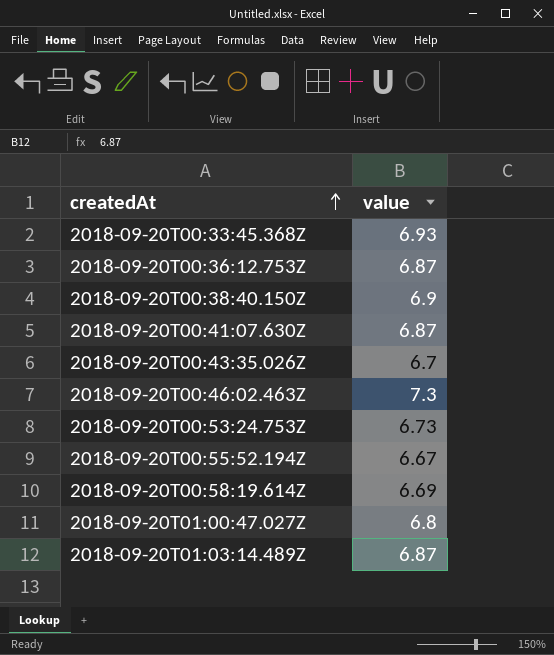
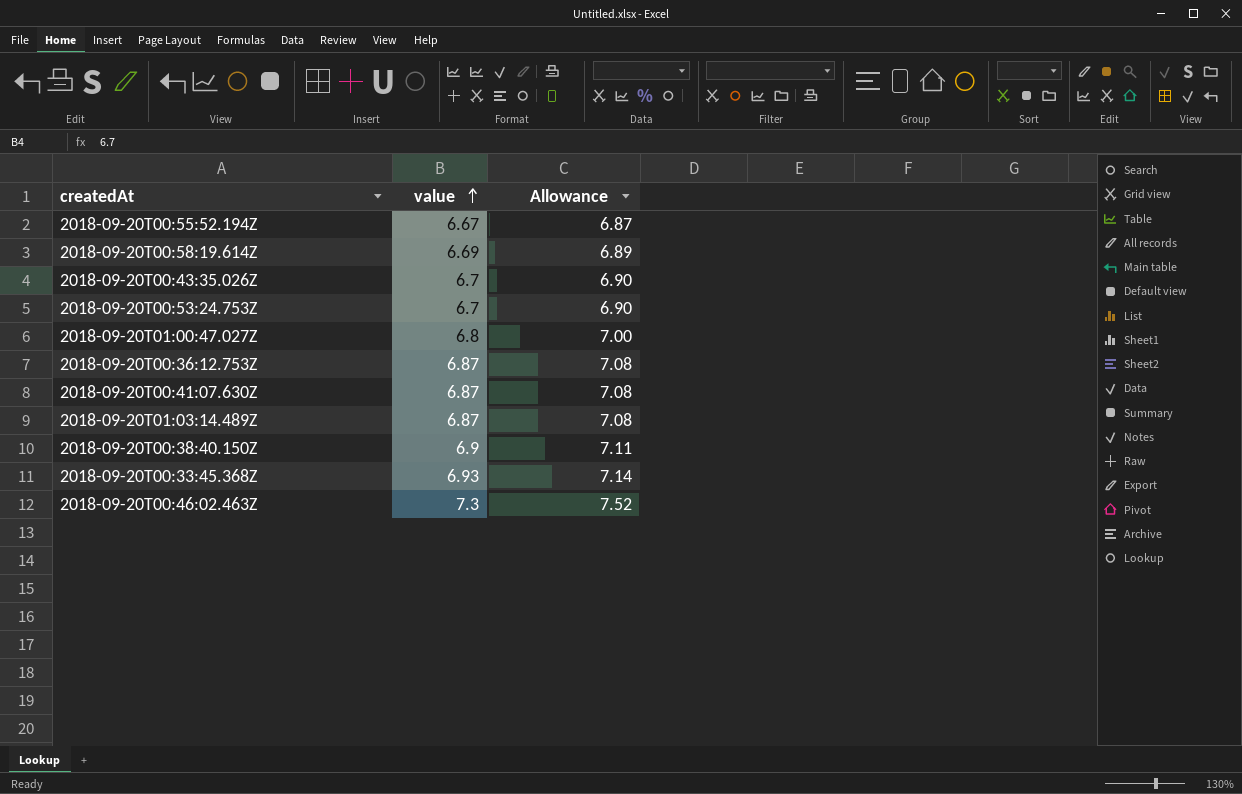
row order: createdAt ascending -> value ascending
column Allowance | formula: none -> [value] * 1.03
2018-09-20T00:53:24.753Z | value: 6.73 -> 6.7

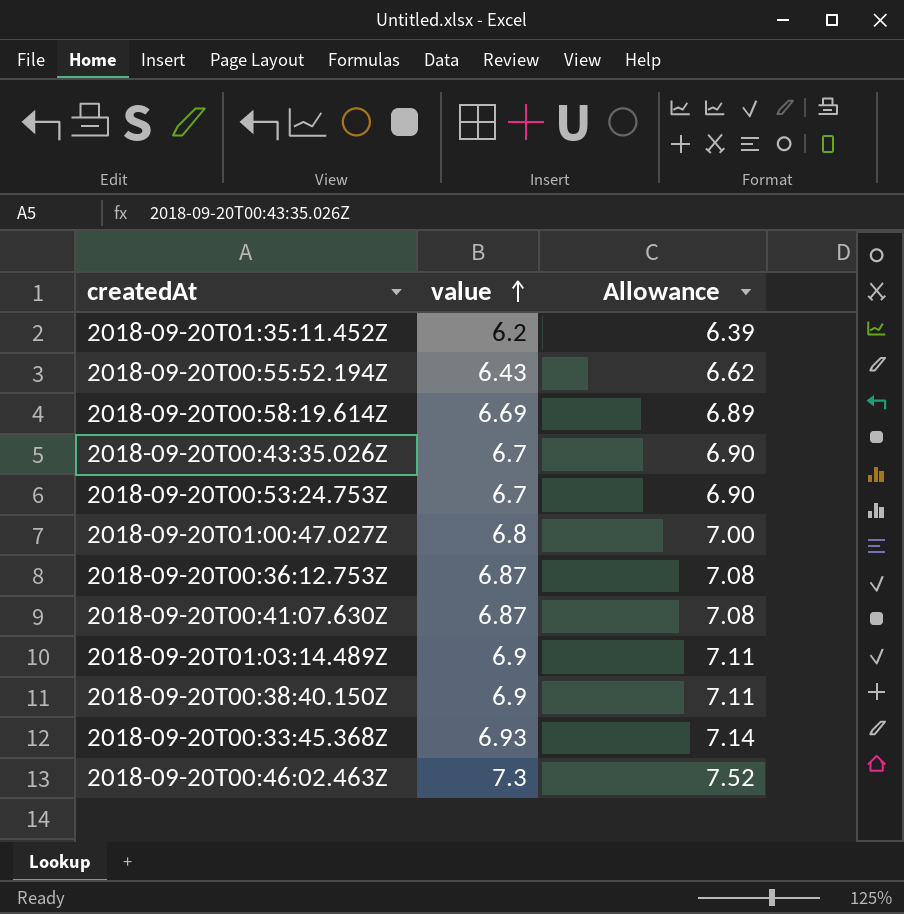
row 2018-09-20T01:35:11.452Z: none -> 6.2 | 6.39
2018-09-20T00:55:52.194Z | value: 6.67 -> 6.43
2018-09-20T00:55:52.194Z | Allowance: 6.87 -> 6.62
2018-09-20T01:03:14.489Z | value: 6.87 -> 6.9
2018-09-20T01:03:14.489Z | Allowance: 7.08 -> 7.11

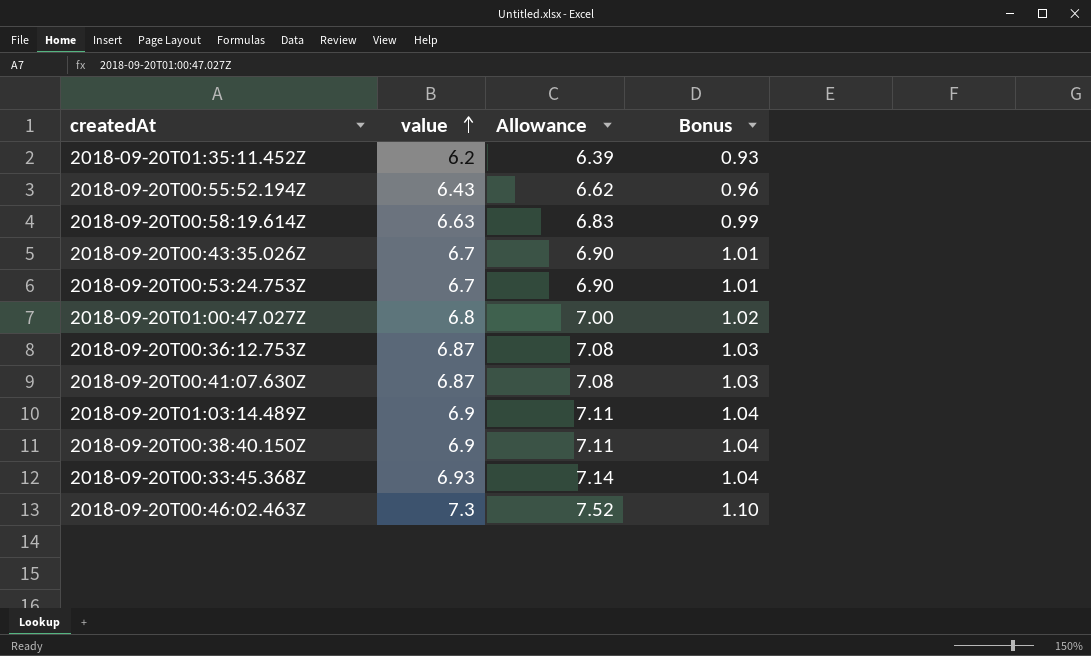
column Bonus | formula: none -> [value] * 0.15
2018-09-20T00:58:19.614Z | value: 6.69 -> 6.63
2018-09-20T00:58:19.614Z | Allowance: 6.89 -> 6.83

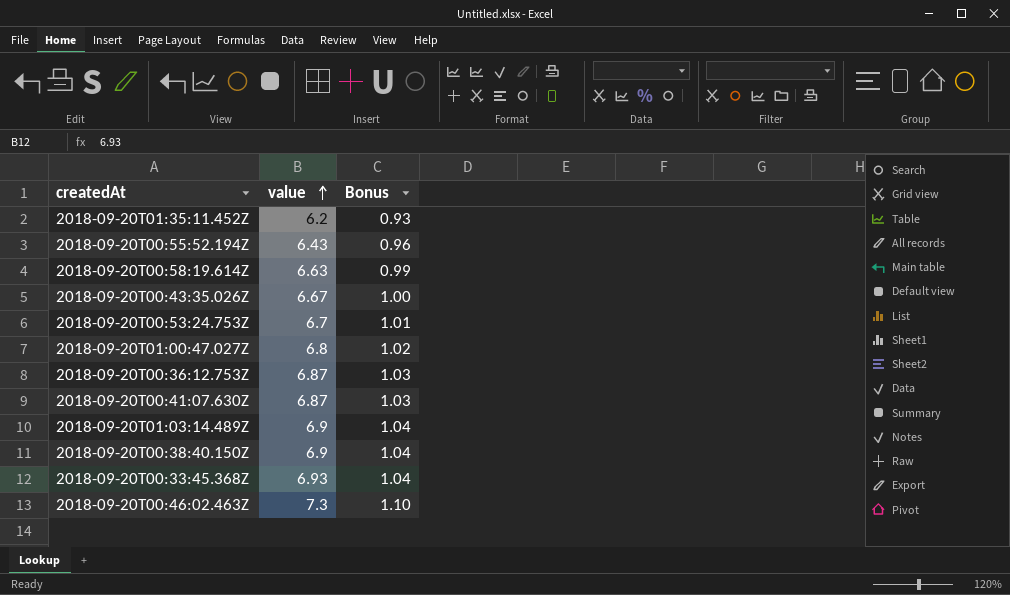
column Allowance | formula: [value] * 1.03 -> none
2018-09-20T00:43:35.026Z | value: 6.7 -> 6.67
2018-09-20T00:43:35.026Z | Bonus: 1.01 -> 1.00

